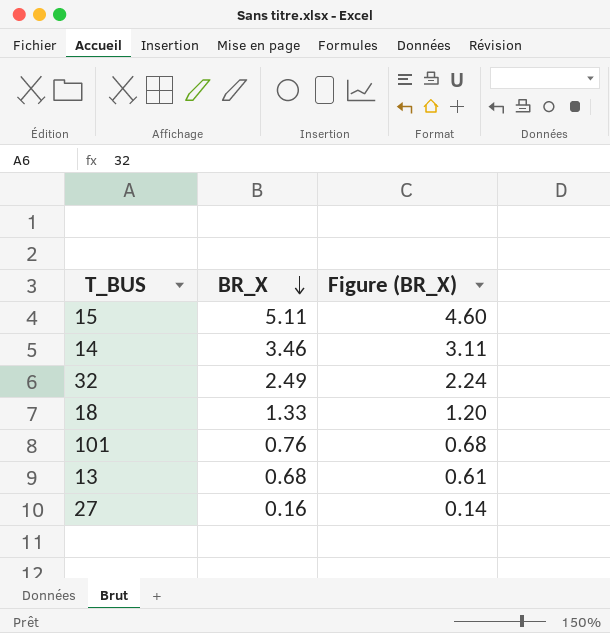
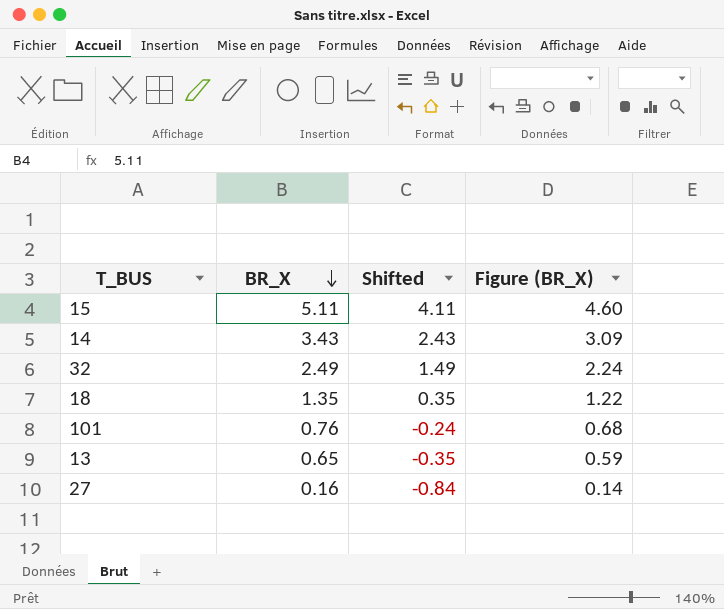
column Shifted | formula: none -> [BR_X] - 1
14 | BR_X: 3.46 -> 3.43
14 | Figure (BR_X): 3.11 -> 3.09
18 | BR_X: 1.33 -> 1.35
18 | Figure (BR_X): 1.20 -> 1.22
13 | BR_X: 0.68 -> 0.65
13 | Figure (BR_X): 0.61 -> 0.59

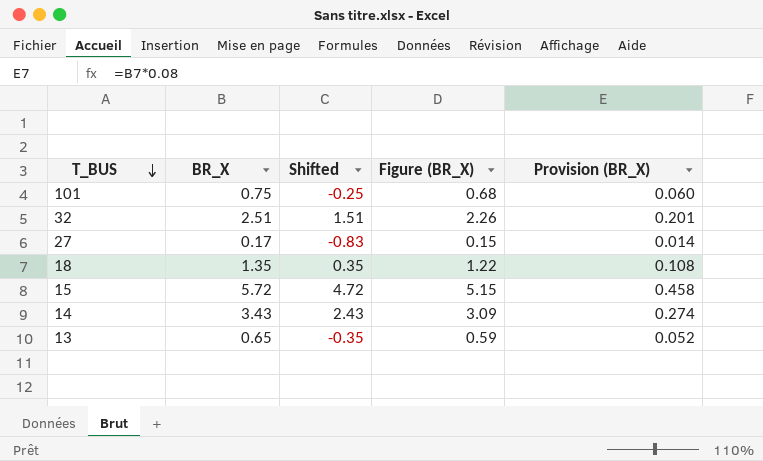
row order: BR_X descending -> T_BUS descending
column Provision (BR_X) | formula: none -> [BR_X] * 0.08
101 | BR_X: 0.76 -> 0.75
101 | Shifted: -0.24 -> -0.25
32 | BR_X: 2.49 -> 2.51
32 | Shifted: 1.49 -> 1.51
32 | Figure (BR_X): 2.24 -> 2.26
27 | BR_X: 0.16 -> 0.17
27 | Shifted: -0.84 -> -0.83
27 | Figure (BR_X): 0.14 -> 0.15
15 | BR_X: 5.11 -> 5.72
15 | Shifted: 4.11 -> 4.72
15 | Figure (BR_X): 4.60 -> 5.15

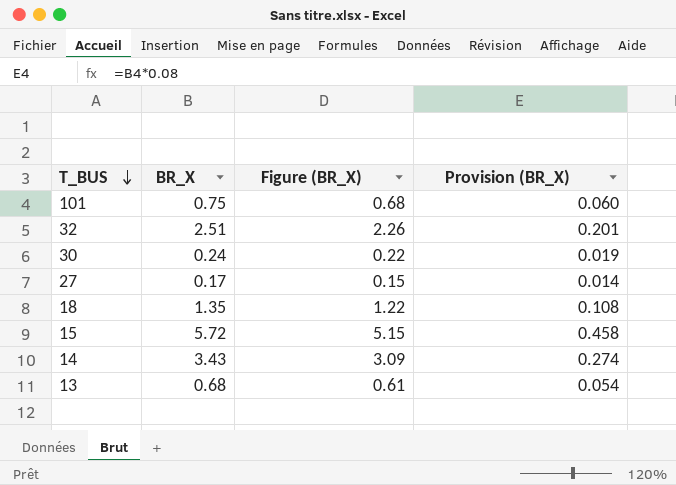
column Shifted | formula: [BR_X] - 1 -> none
row 30: none -> 0.24 | 0.22 | 0.019
13 | BR_X: 0.65 -> 0.68
13 | Figure (BR_X): 0.59 -> 0.61
13 | Provision (BR_X): 0.052 -> 0.054

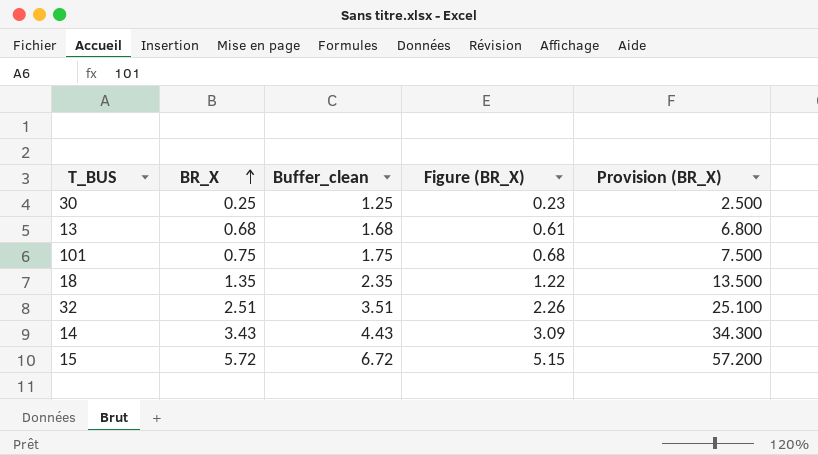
row order: T_BUS descending -> BR_X ascending
column Buffer_clean | formula: none -> [BR_X] + 1
column Provision (BR_X) | formula: [BR_X] * 0.08 -> [BR_X] * 10
row 27: 0.17 | 0.15 | 0.014 -> none
30 | BR_X: 0.24 -> 0.25
30 | Figure (BR_X): 0.22 -> 0.23

